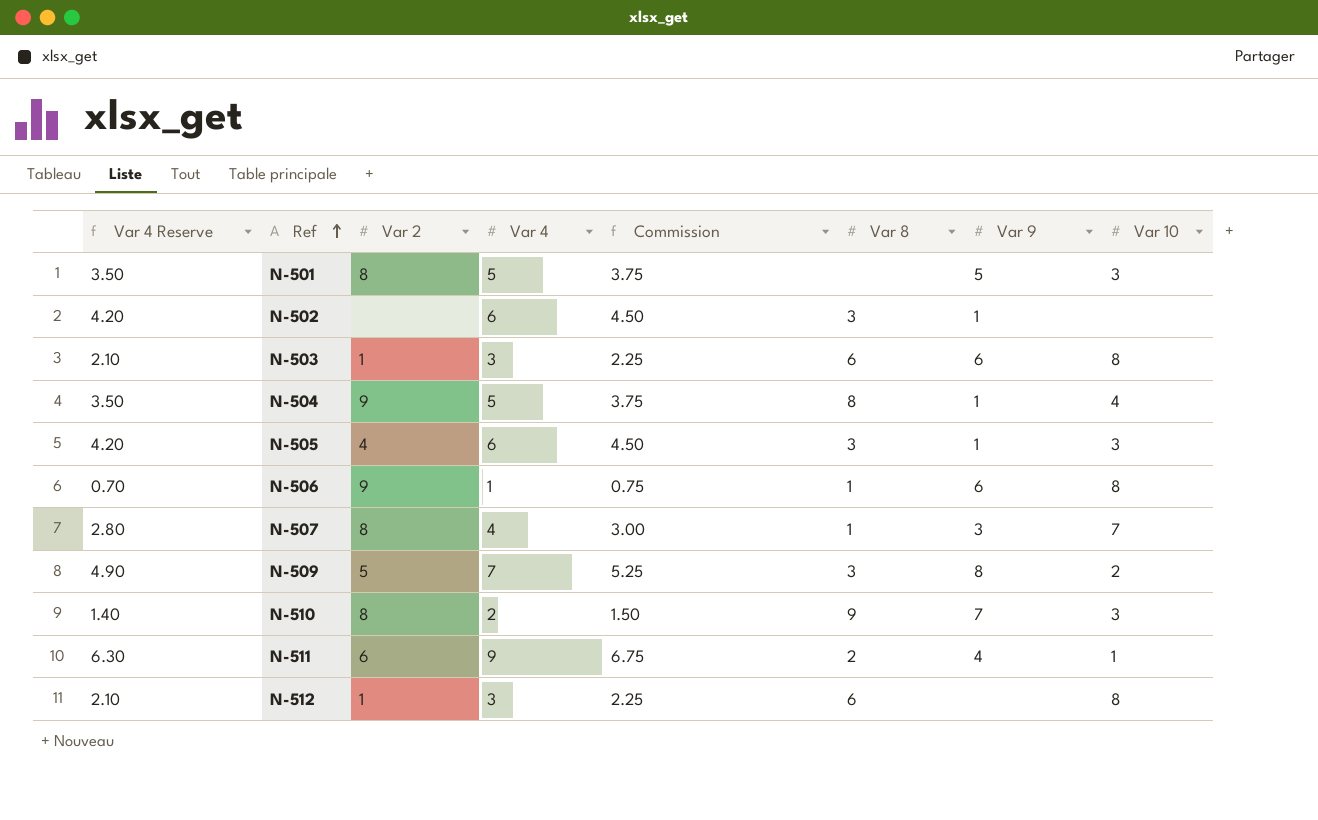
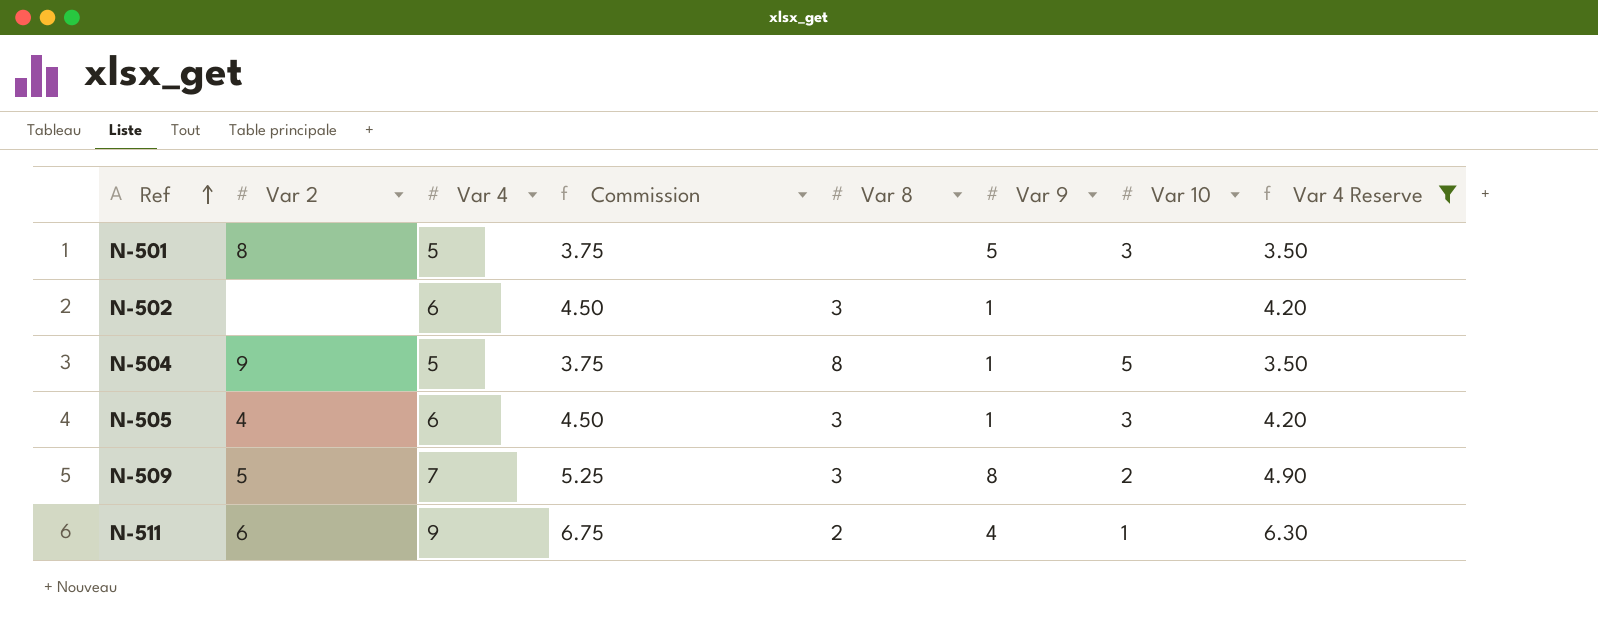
filter: none -> Var 4 Reserve >= 3.50
column Var 4 Reserve | position: 1 -> 8
N-504 | Var 10: 4 -> 5

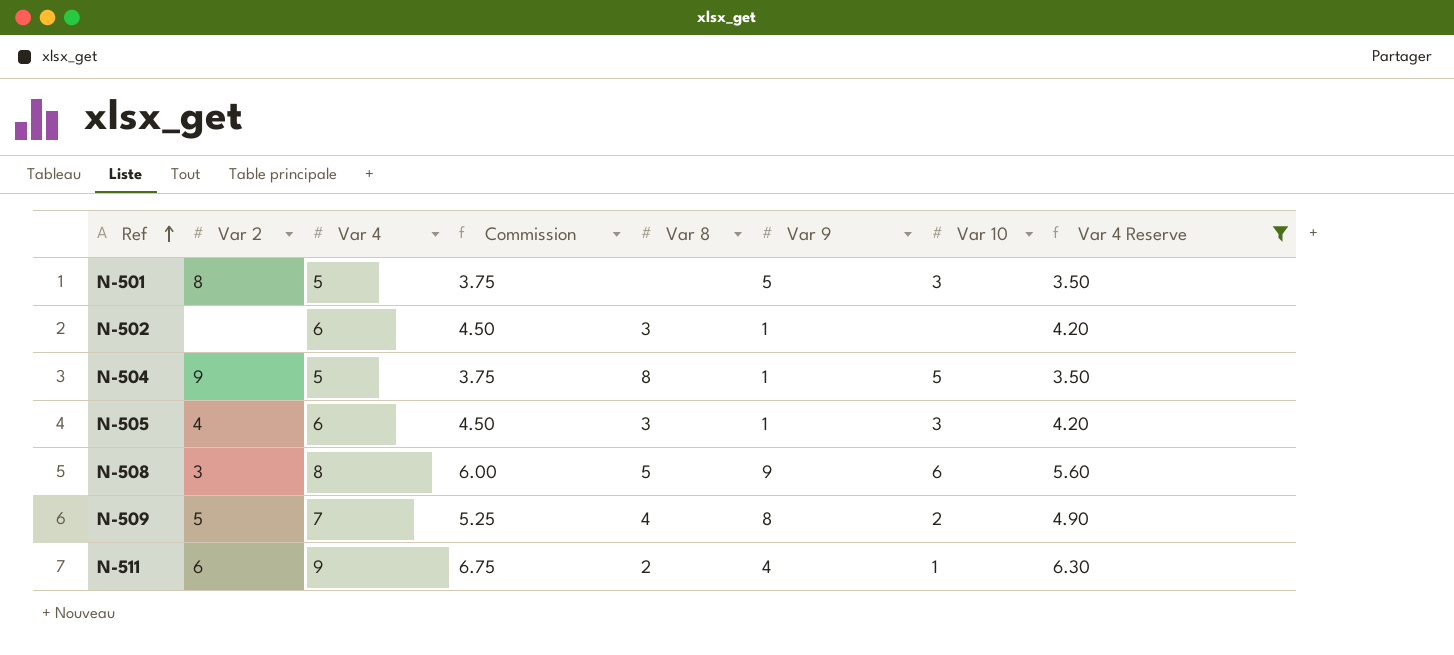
row N-508: none -> 3 | 8 | 6.00 | 5 | 9 | 6 | 5.60
N-509 | Var 8: 3 -> 4

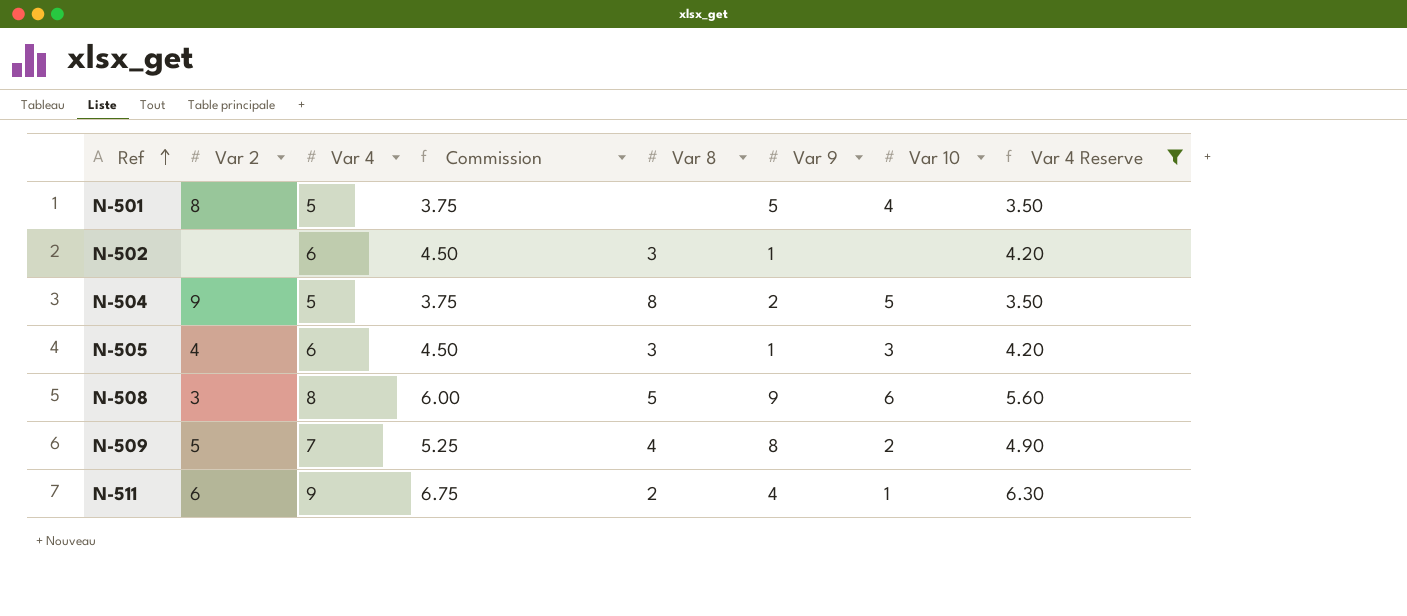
N-501 | Var 10: 3 -> 4
N-504 | Var 9: 1 -> 2

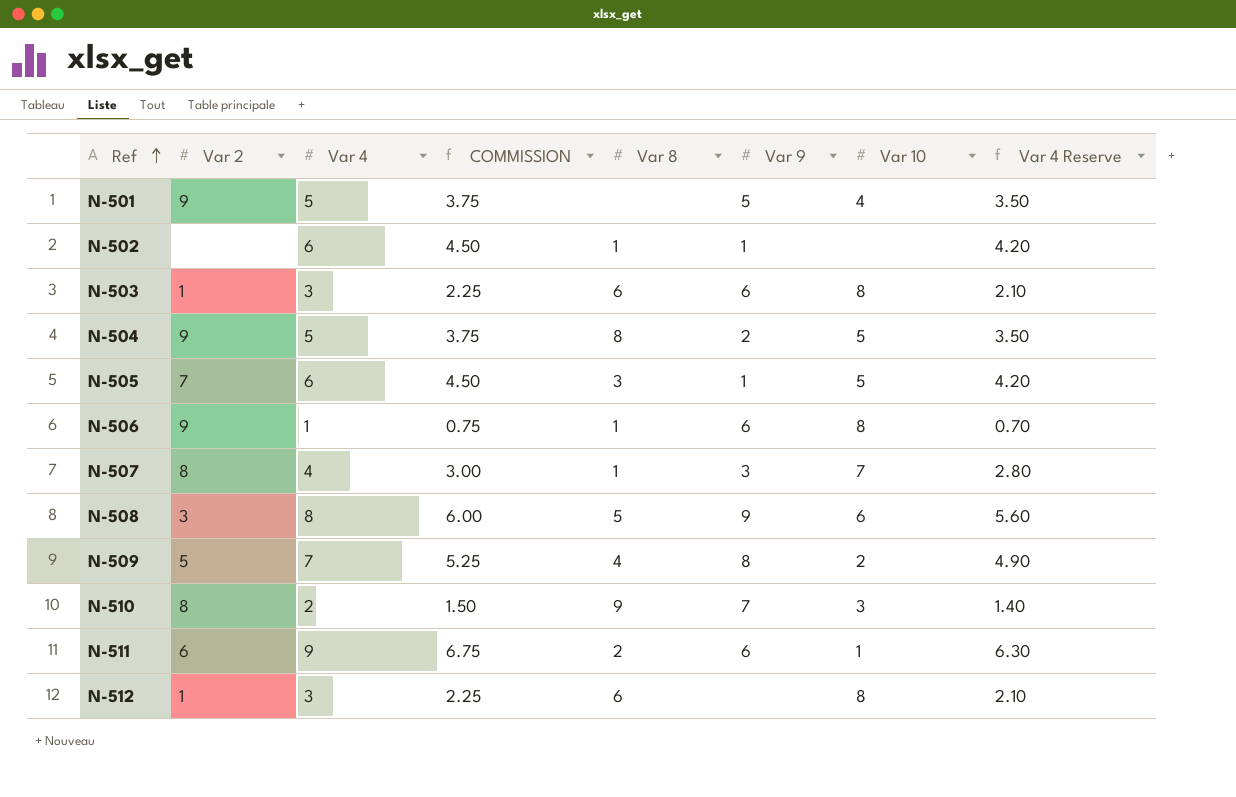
filter: Var 4 Reserve >= 3.50 -> none
column name: Commission -> COMMISSION
N-501 | Var 2: 8 -> 9
N-502 | Var 8: 3 -> 1
N-505 | Var 2: 4 -> 7
N-505 | Var 10: 3 -> 5
N-511 | Var 9: 4 -> 6

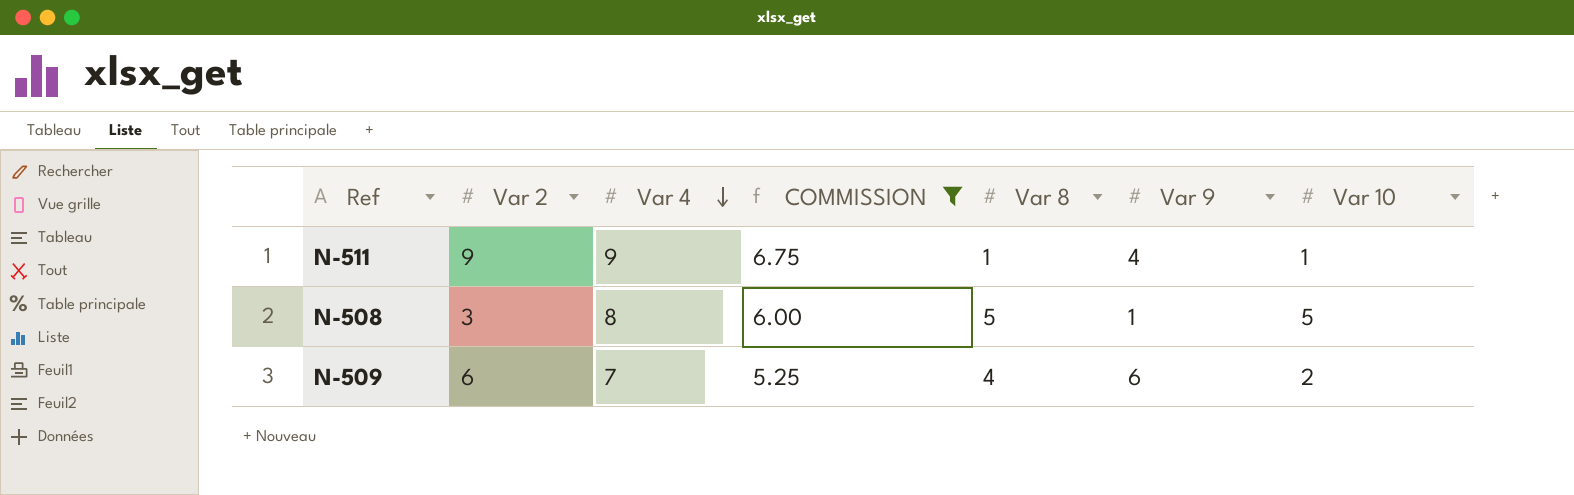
filter: none -> COMMISSION >= 5.25
row order: Ref ascending -> Var 4 descending
column Var 4 Reserve | formula: [Var 4] * 0.7 -> none
N-511 | Var 2: 6 -> 9
N-511 | Var 8: 2 -> 1
N-511 | Var 9: 6 -> 4
N-508 | Var 9: 9 -> 1
N-508 | Var 10: 6 -> 5
N-509 | Var 2: 5 -> 6
N-509 | Var 9: 8 -> 6

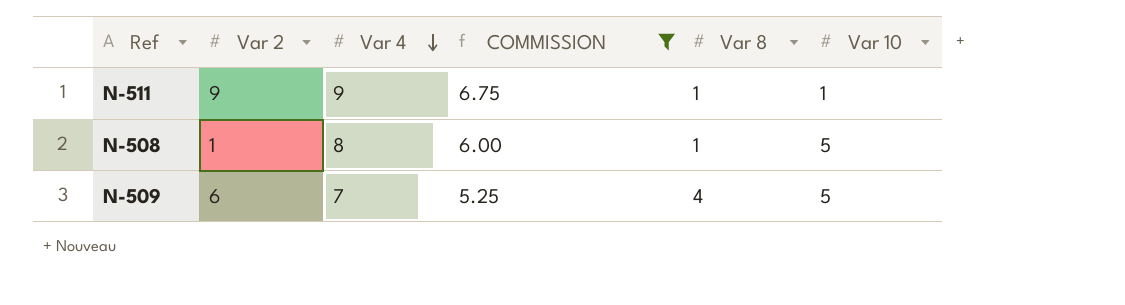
column Var 9 | position: 6 -> none
N-508 | Var 2: 3 -> 1
N-508 | Var 8: 5 -> 1
N-509 | Var 10: 2 -> 5

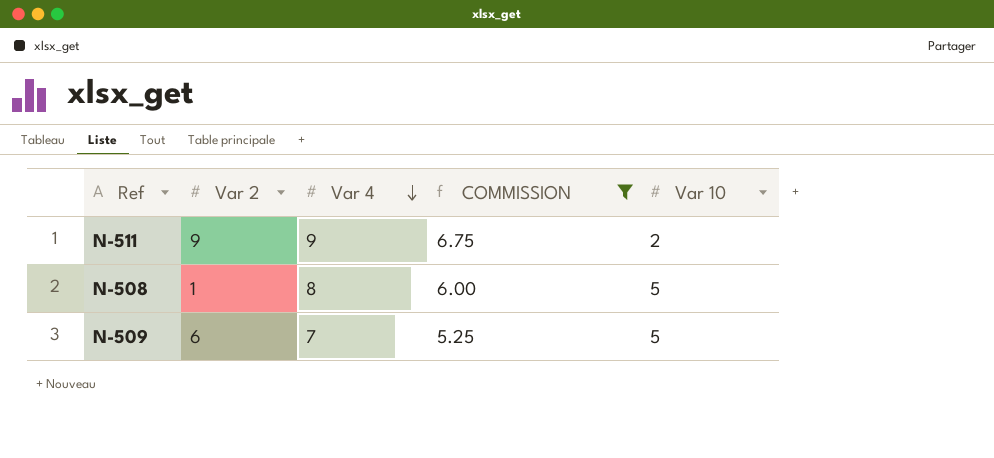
column Var 8 | position: 5 -> none
N-511 | Var 10: 1 -> 2

